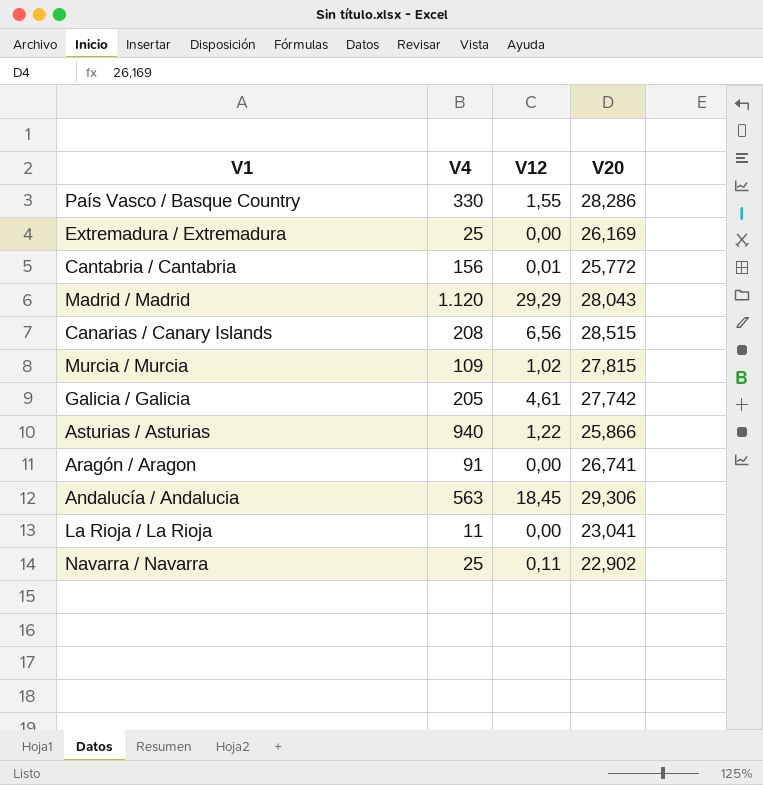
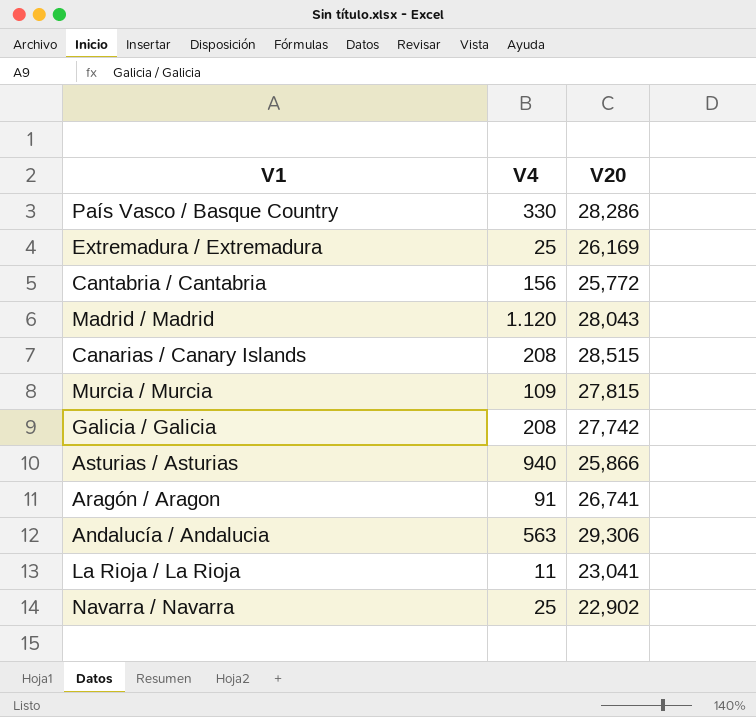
column V12 | position: 3 -> none
Galicia / Galicia | V4: 205 -> 208

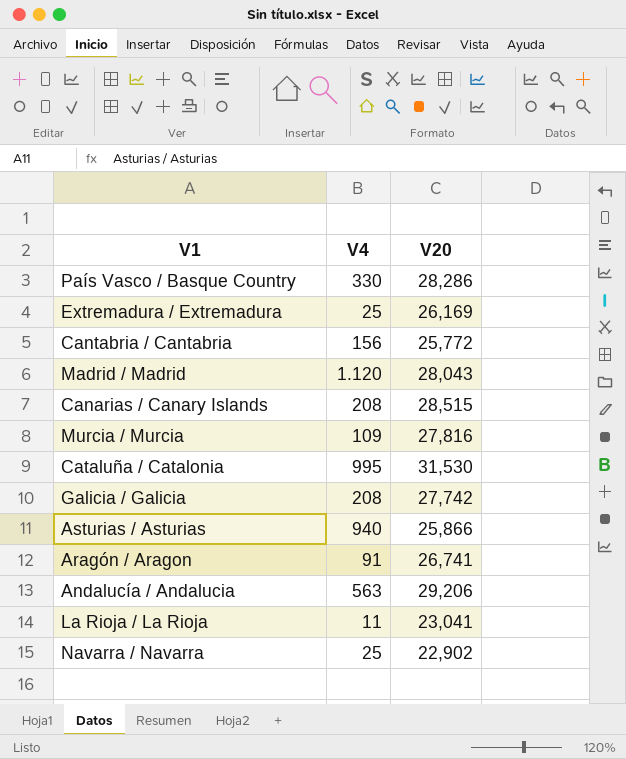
Murcia / Murcia | V20: 27,815 -> 27,816
row Cataluña / Catalonia: none -> 995 | 31,530
Andalucía / Andalucia | V20: 29,306 -> 29,206

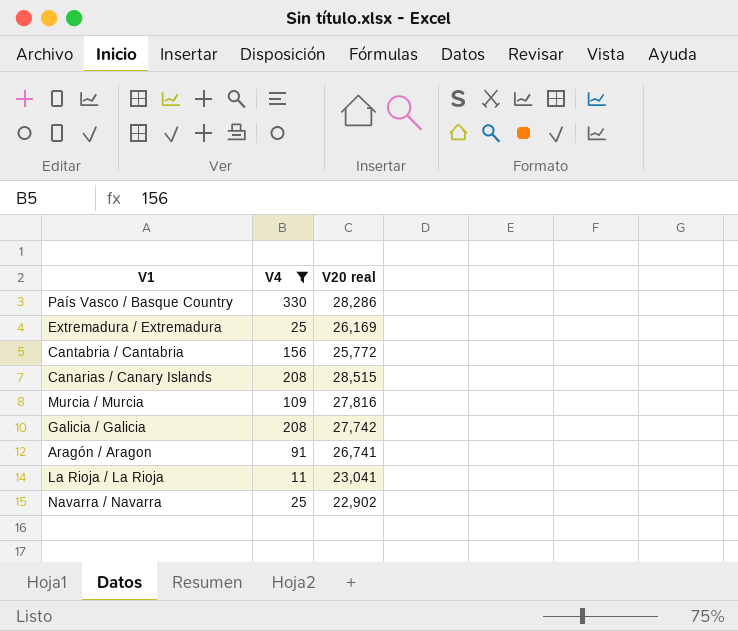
filter: none -> V4 <= 330
column name: V20 -> V20 real

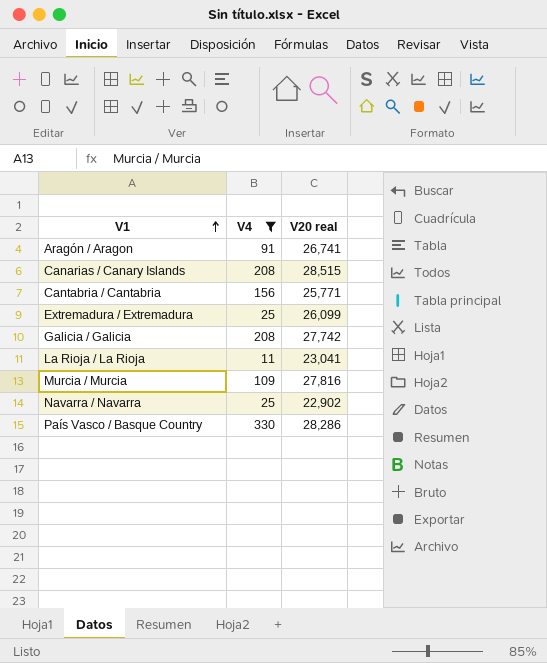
row order: none -> V1 ascending
Cantabria / Cantabria | V20 real: 25,772 -> 25,771
Extremadura / Extremadura | V20 real: 26,169 -> 26,099

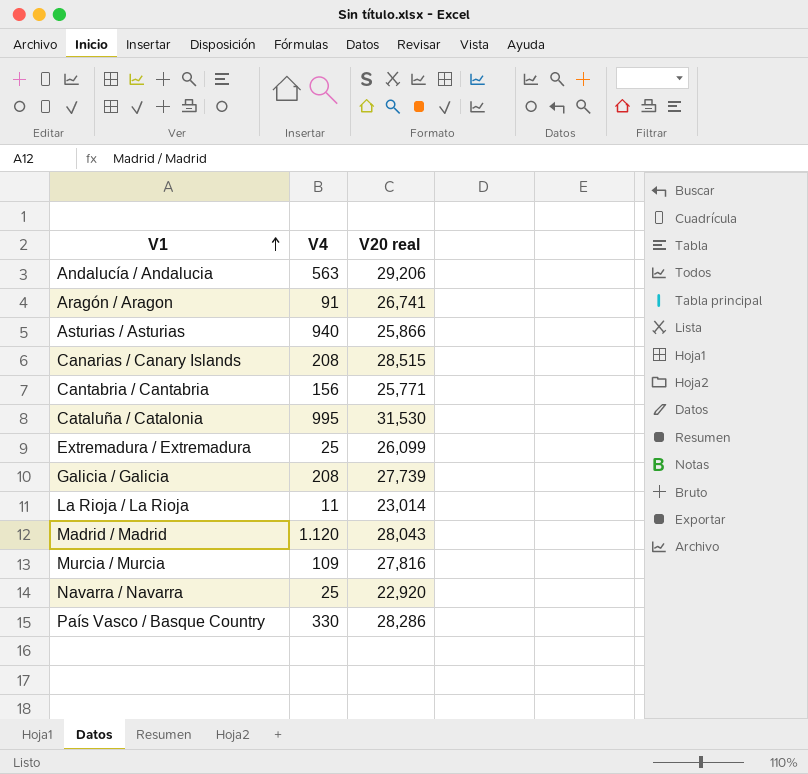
filter: V4 <= 330 -> none
Galicia / Galicia | V20 real: 27,742 -> 27,739
La Rioja / La Rioja | V20 real: 23,041 -> 23,014
Navarra / Navarra | V20 real: 22,902 -> 22,920

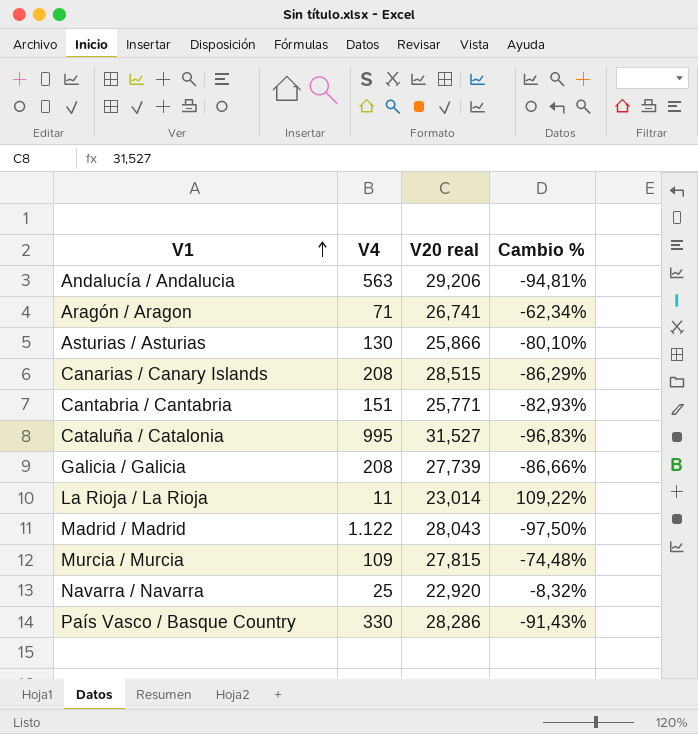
column Cambio % | formula: none -> ([V20 real] - [V4]) / [V4]
row Extremadura / Extremadura: 25 | 26,099 -> none
Aragón / Aragon | V4: 91 -> 71
Asturias / Asturias | V4: 940 -> 130
Cantabria / Cantabria | V4: 156 -> 151
Cataluña / Catalonia | V20 real: 31,530 -> 31,527
Madrid / Madrid | V4: 1.120 -> 1.122
Murcia / Murcia | V20 real: 27,816 -> 27,815

